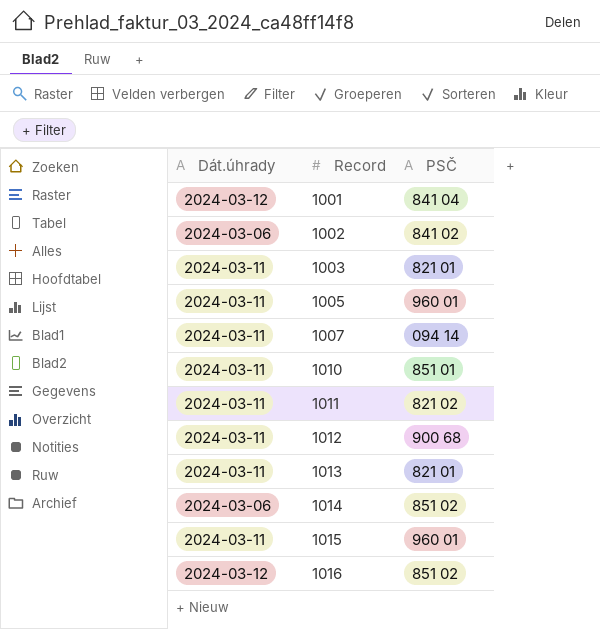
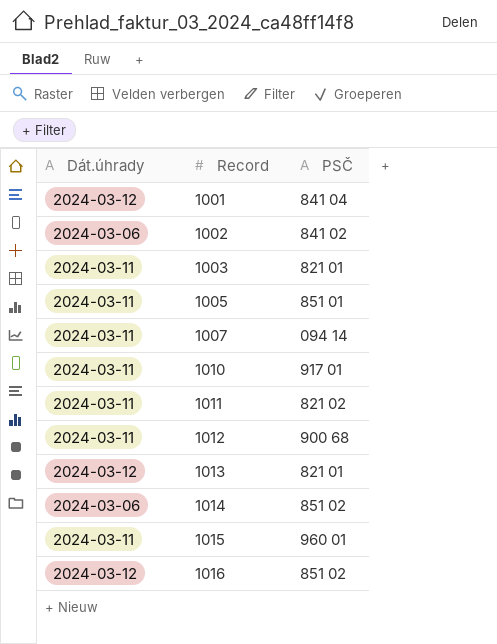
1005 | PSČ: 960 01 -> 851 01
1010 | PSČ: 851 01 -> 917 01
1013 | Dát.úhrady: 2024-03-11 -> 2024-03-12

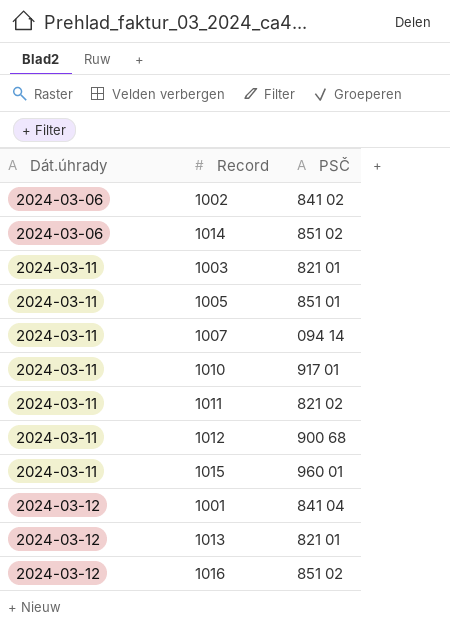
row order: Record ascending -> Dát.úhrady ascending

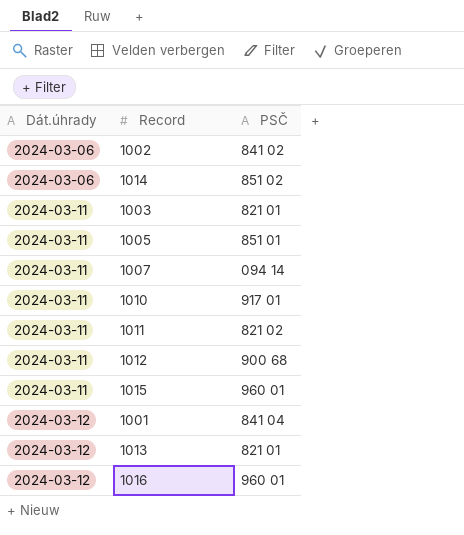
1016 | PSČ: 851 02 -> 960 01

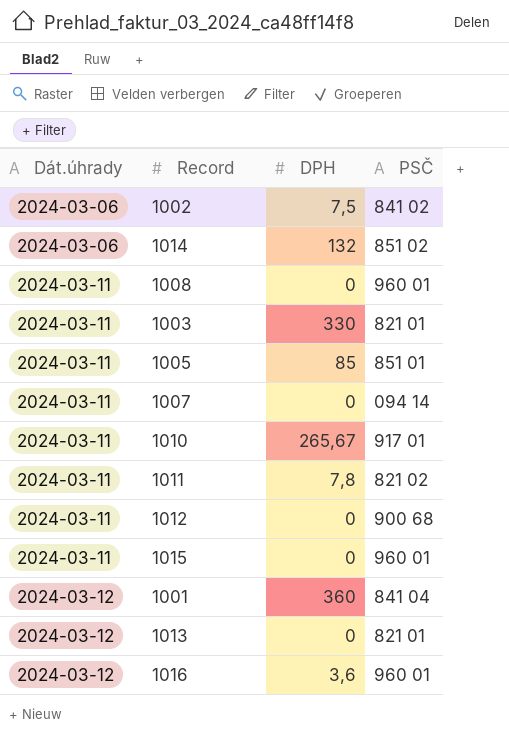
column DPH | position: none -> 3
row 1008: none -> 2024-03-11 | 0 | 960 01

